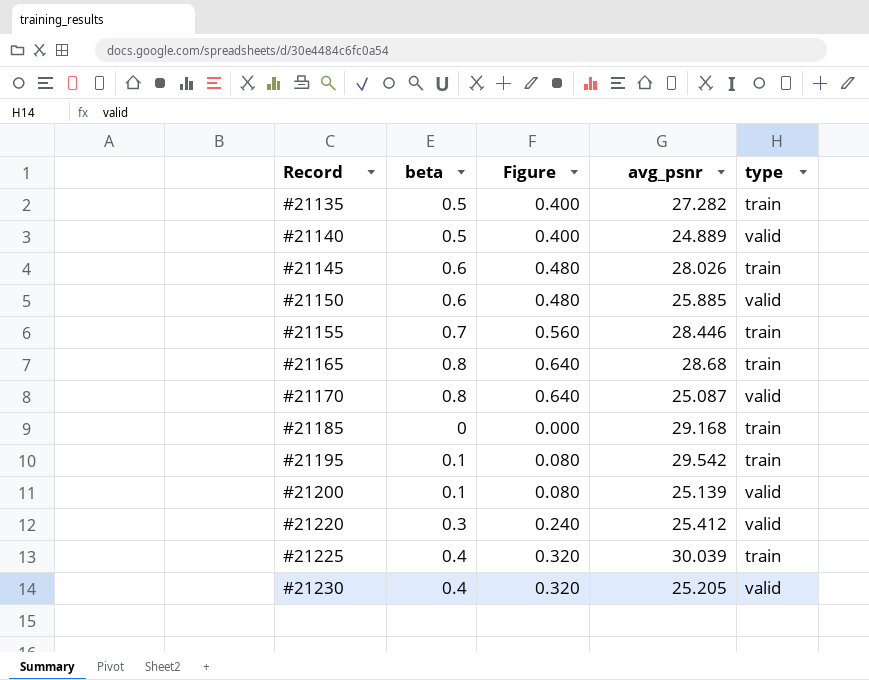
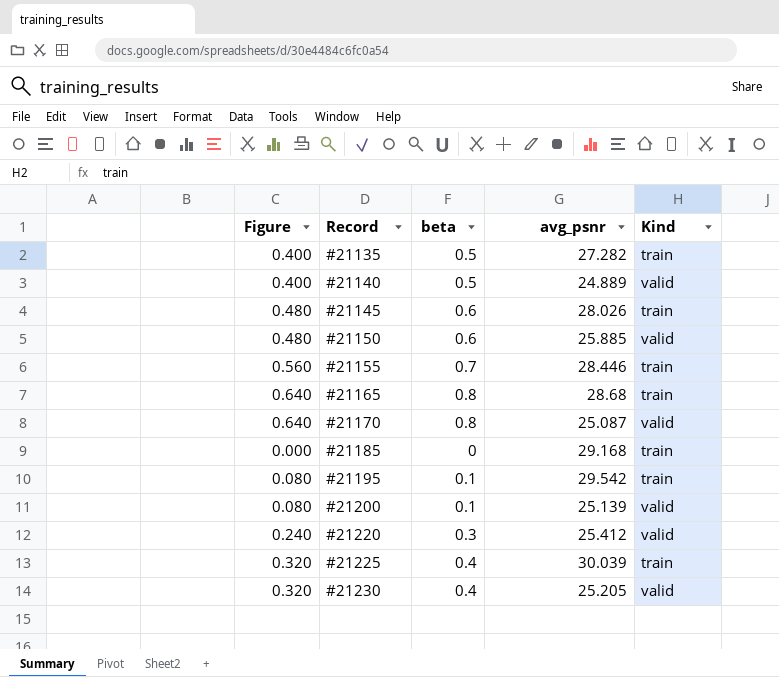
column Figure | position: 3 -> 1
column name: type -> Kind

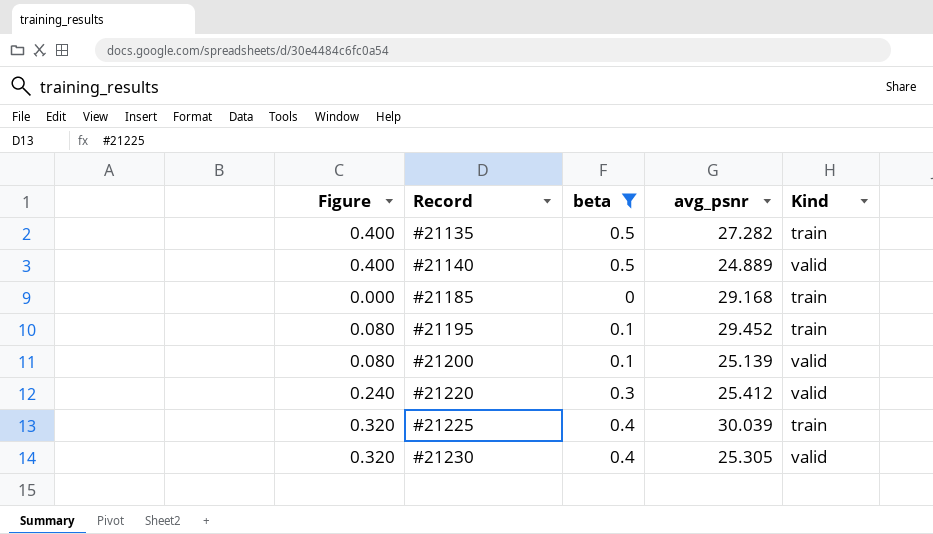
filter: none -> beta <= 0.5
#21195 | avg_psnr: 29.542 -> 29.452
#21230 | avg_psnr: 25.205 -> 25.305

